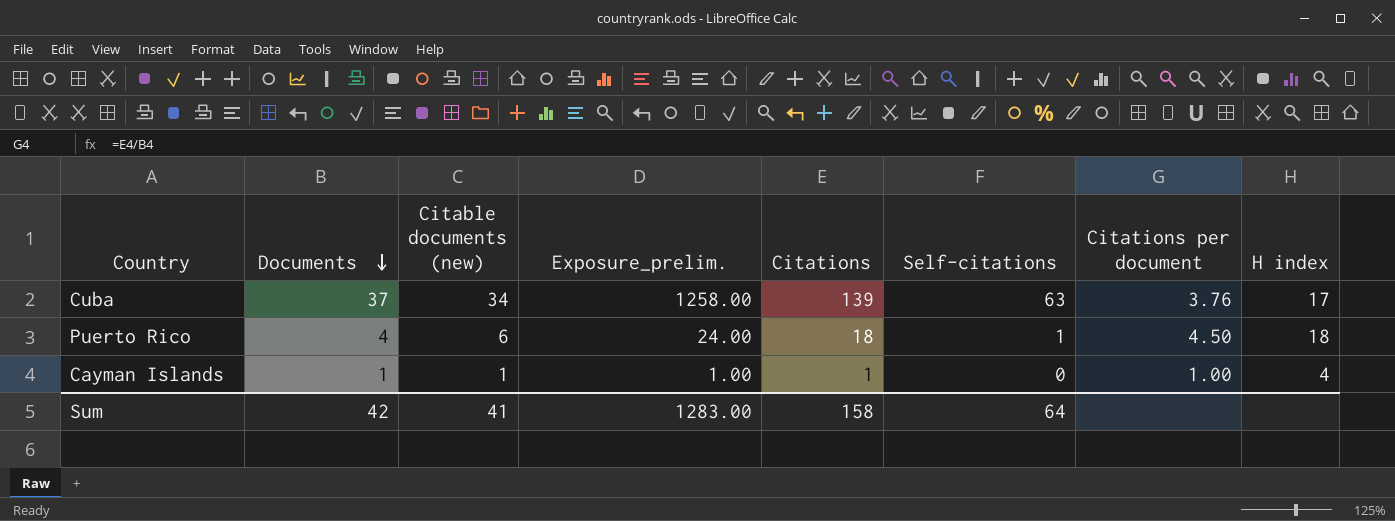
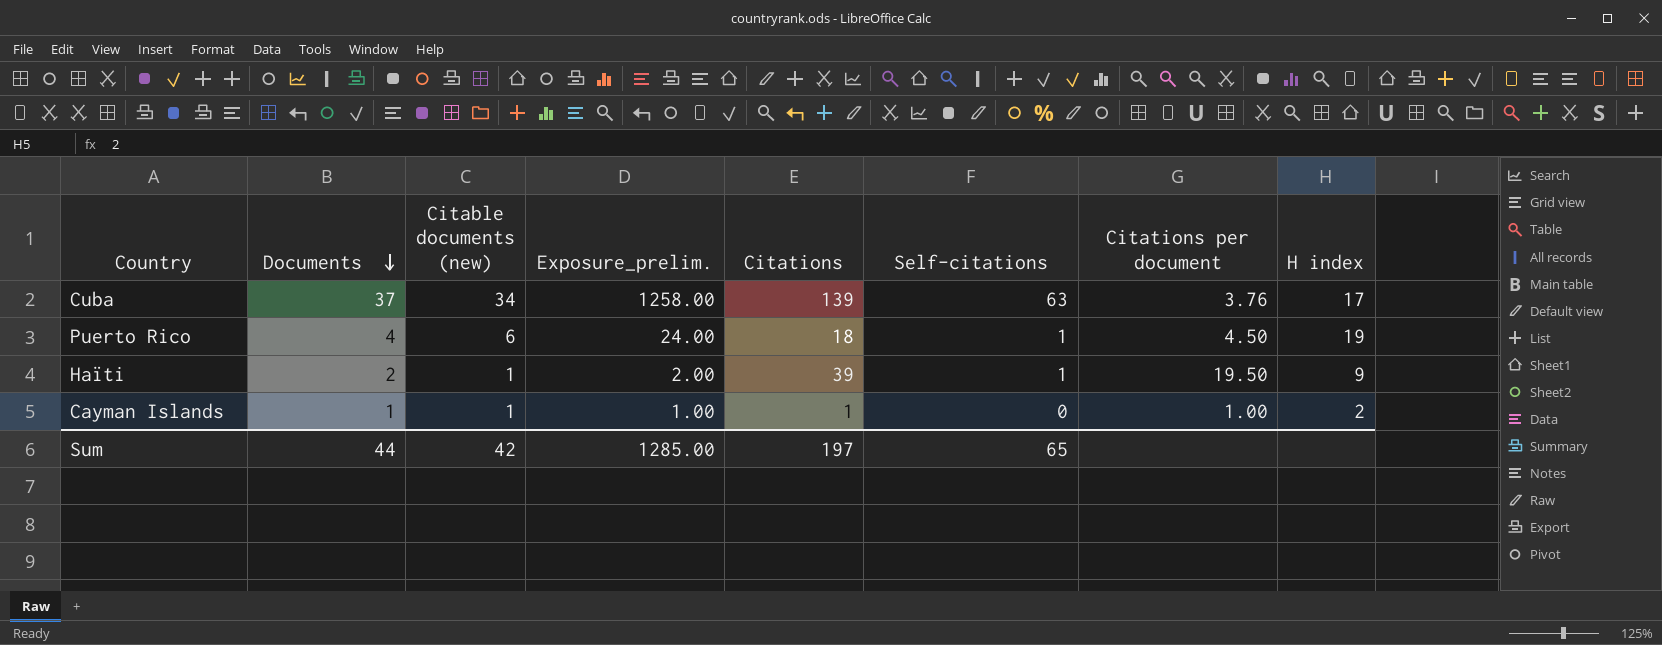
Puerto Rico | H index: 18 -> 19
row Haïti: none -> 2 | 1 | 2.00 | 39 | 1 | 19.50 | 9
Cayman Islands | H index: 4 -> 2
Sum | Documents: 42 -> 44
Sum | Citable documents (new): 41 -> 42
Sum | Exposure_prelim.: 1283.00 -> 1285.00
Sum | Citations: 158 -> 197
Sum | Self-citations: 64 -> 65

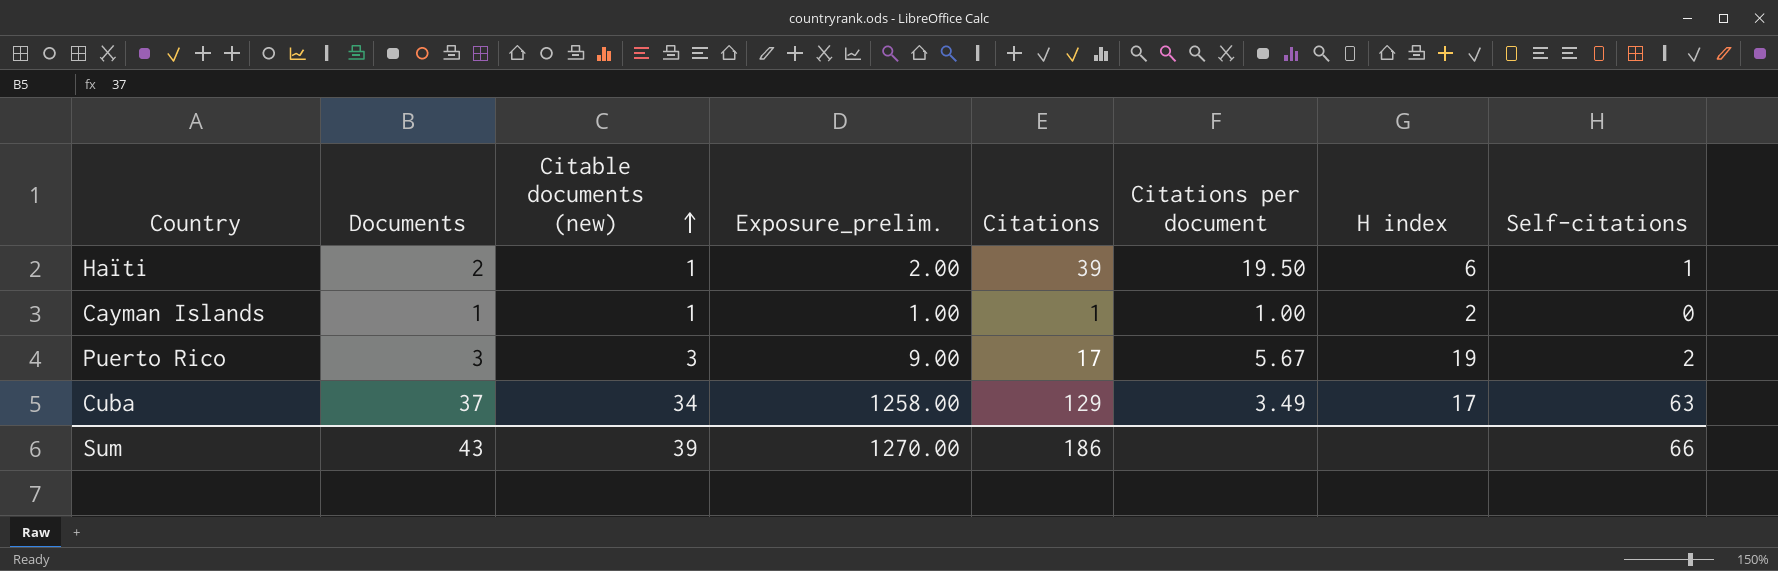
row order: Documents descending -> Citable documents (new) ascending
column Self-citations | position: 6 -> 8
Haïti | H index: 9 -> 6
Puerto Rico | Documents: 4 -> 3
Puerto Rico | Citable documents (new): 6 -> 3
Puerto Rico | Exposure_prelim.: 24.00 -> 9.00
Puerto Rico | Citations: 18 -> 17
Puerto Rico | Citations per document: 4.50 -> 5.67
Puerto Rico | Self-citations: 1 -> 2
Cuba | Citations: 139 -> 129
Cuba | Citations per document: 3.76 -> 3.49
Sum | Documents: 44 -> 43
Sum | Citable documents (new): 42 -> 39
Sum | Exposure_prelim.: 1285.00 -> 1270.00
Sum | Citations: 197 -> 186
Sum | Self-citations: 65 -> 66

